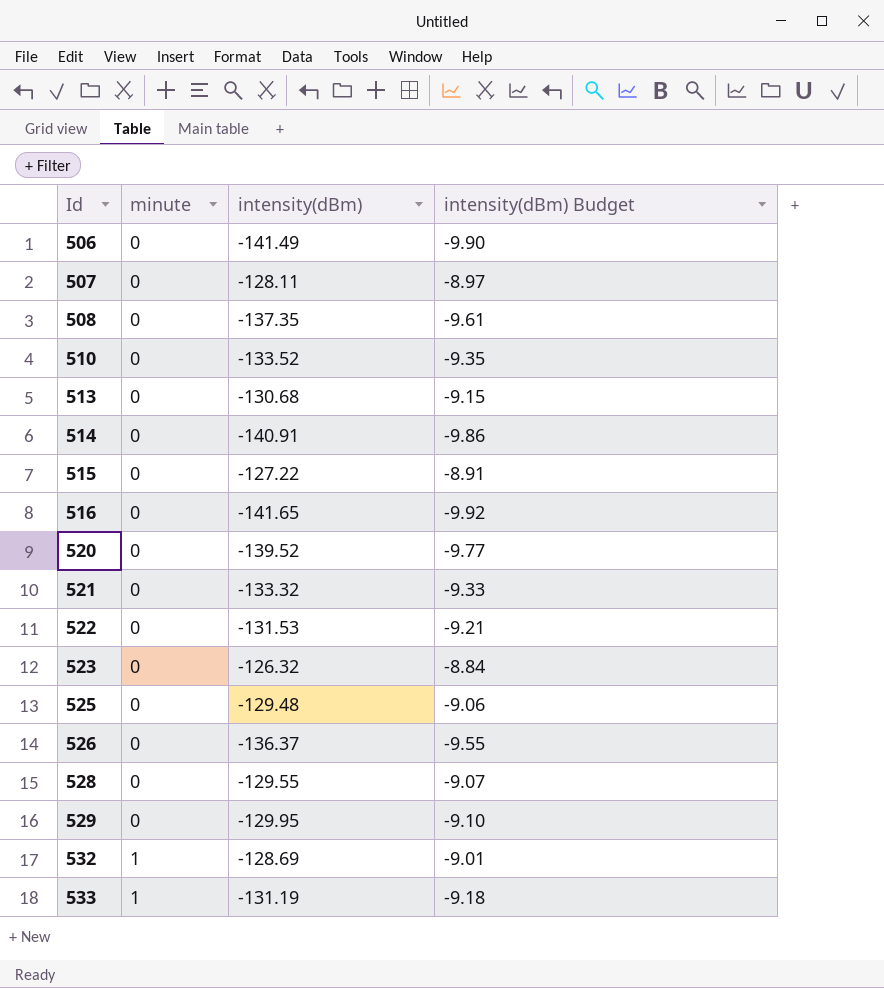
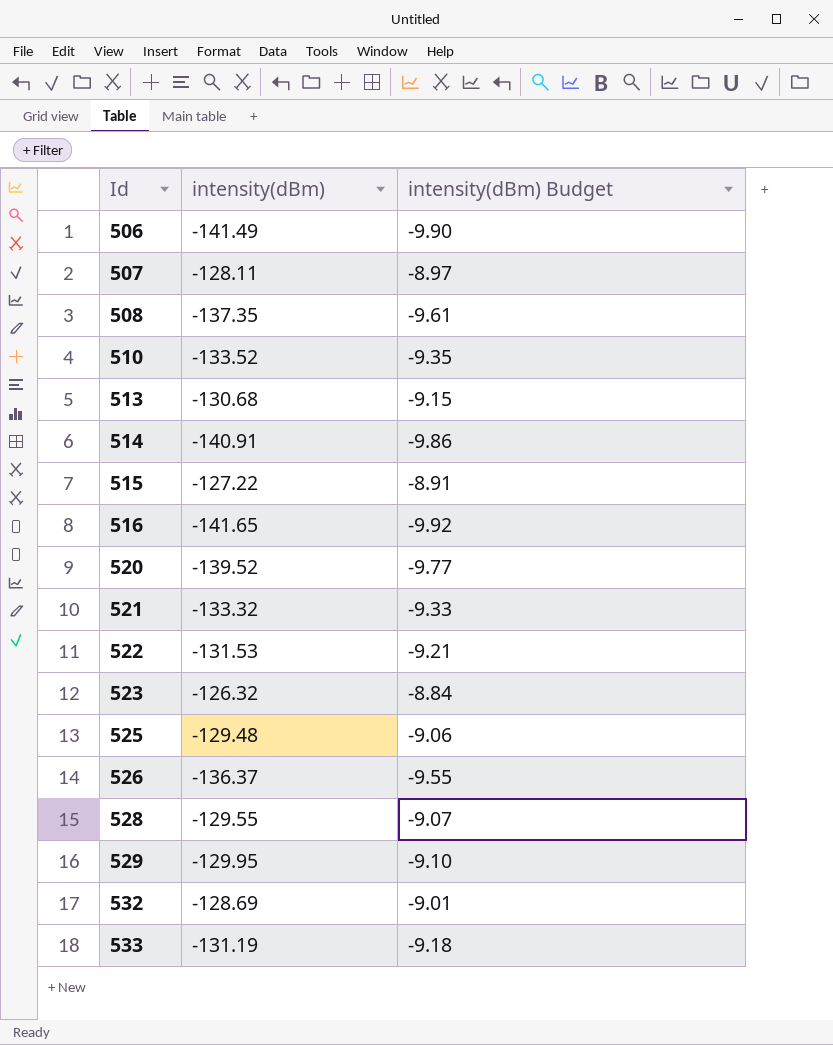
column minute | position: 2 -> none

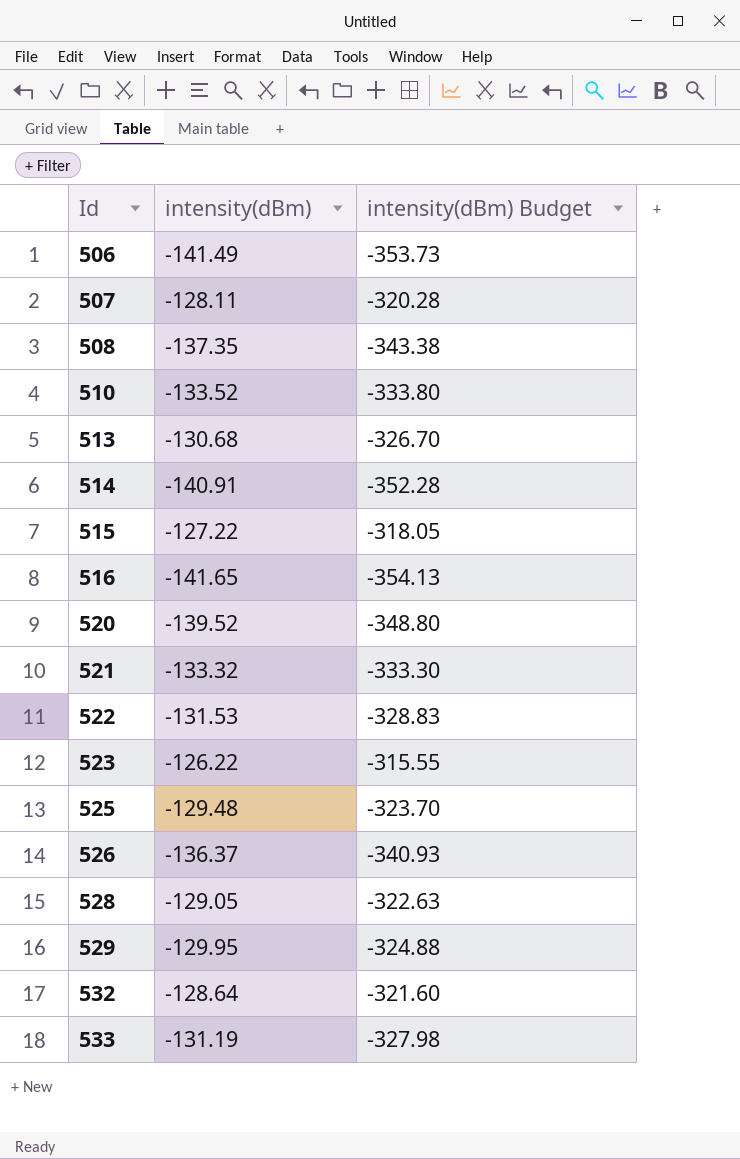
column intensity(dBm) Budget | formula: [intensity(dBm)] * 0.07 -> [intensity(dBm)] * 2.5
523 | intensity(dBm): -126.32 -> -126.22
528 | intensity(dBm): -129.55 -> -129.05
532 | intensity(dBm): -128.69 -> -128.64

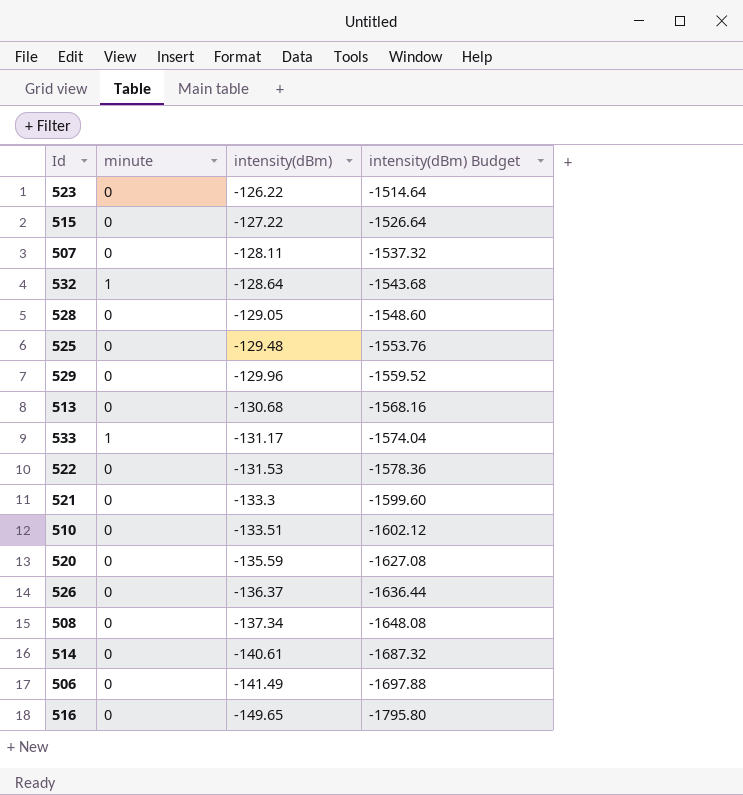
row order: Id ascending -> intensity(dBm) descending
column minute | position: none -> 2
column intensity(dBm) Budget | formula: [intensity(dBm)] * 2.5 -> [intensity(dBm)] * 12
529 | intensity(dBm): -129.95 -> -129.96
533 | intensity(dBm): -131.19 -> -131.17
521 | intensity(dBm): -133.32 -> -133.3
510 | intensity(dBm): -133.52 -> -133.51
520 | intensity(dBm): -139.52 -> -135.59
508 | intensity(dBm): -137.35 -> -137.34
514 | intensity(dBm): -140.91 -> -140.61
516 | intensity(dBm): -141.65 -> -149.65

